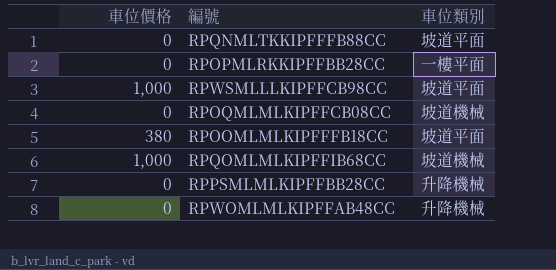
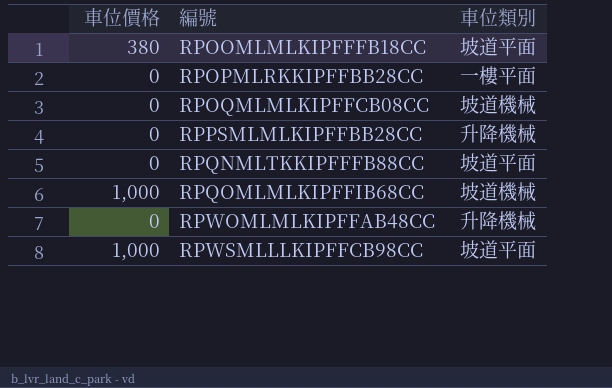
row order: none -> 編號 ascending

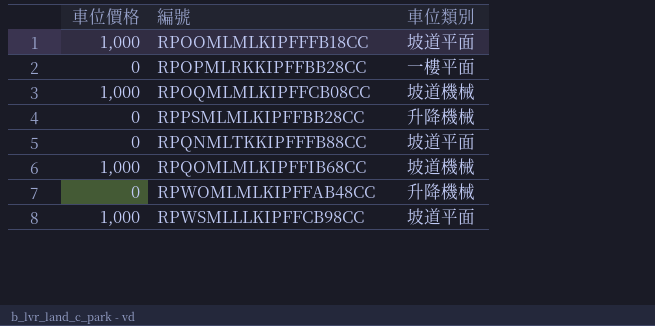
RPOOMLMLKIPFFFB18CC | 車位價格: 380 -> 1,000
RPOQMLMLKIPFFCB08CC | 車位價格: 0 -> 1,000

